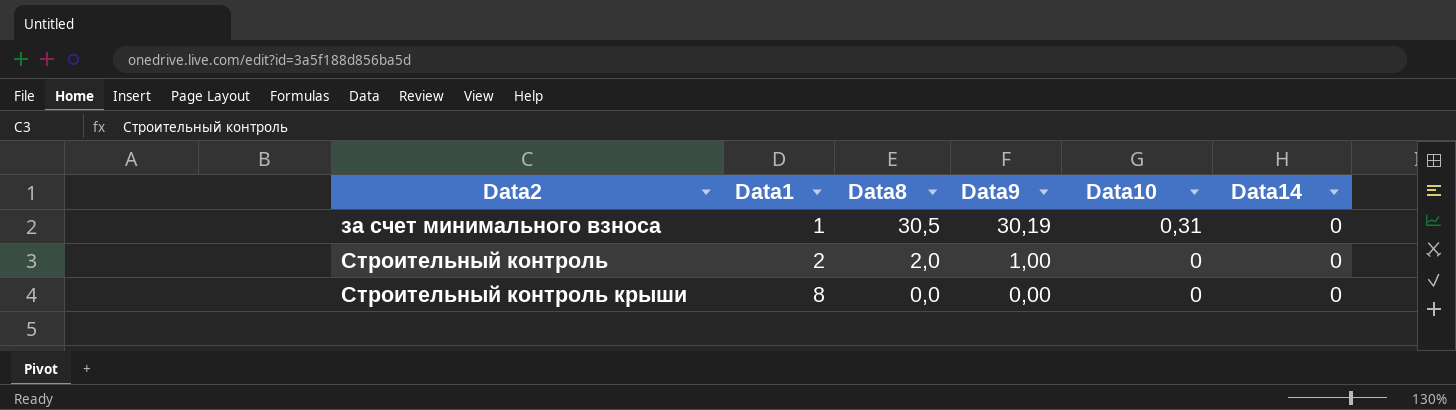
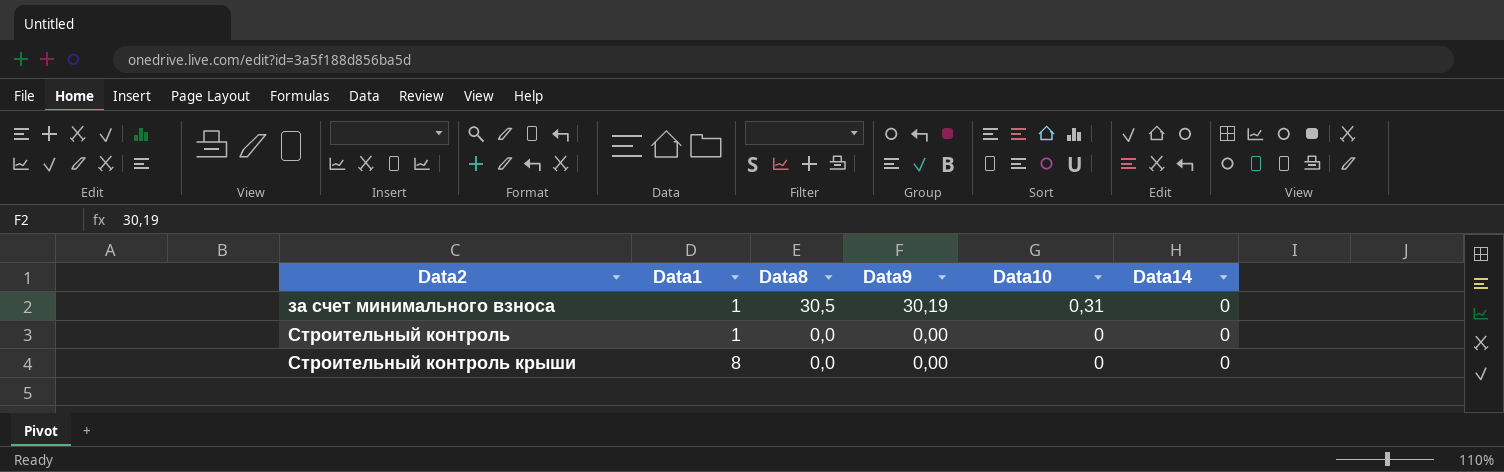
Строительный контроль | Data1: 2 -> 1
Строительный контроль | Data8: 2,0 -> 0,0
Строительный контроль | Data9: 1,00 -> 0,00

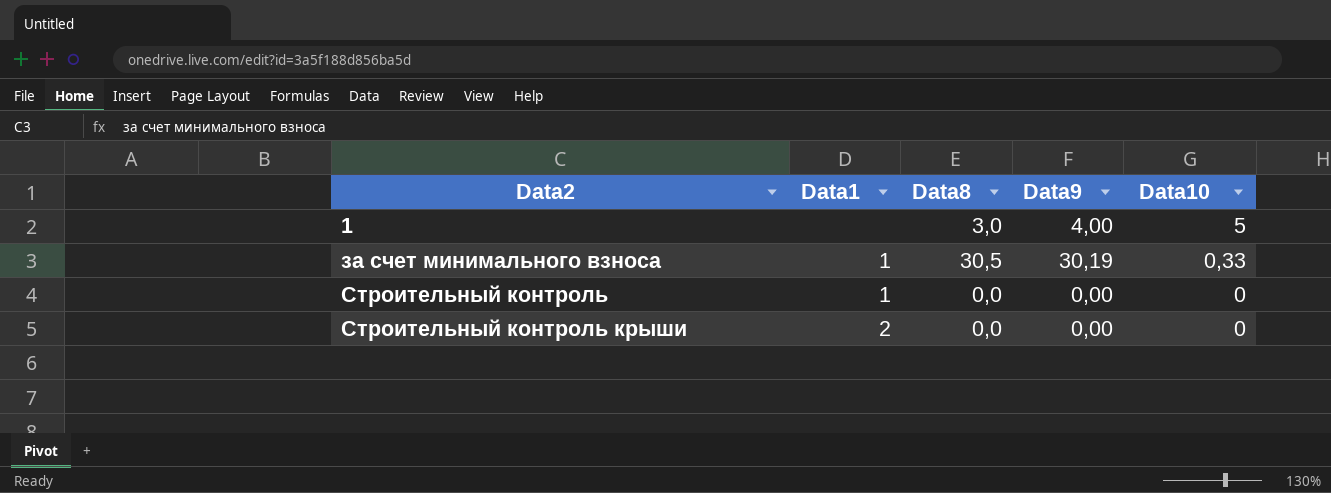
column Data14 | position: 6 -> none
row 1: none -> none | 3,0 | 4,00 | 5
за счет минимального взноса | Data10: 0,31 -> 0,33
Строительный контроль крыши | Data1: 8 -> 2

